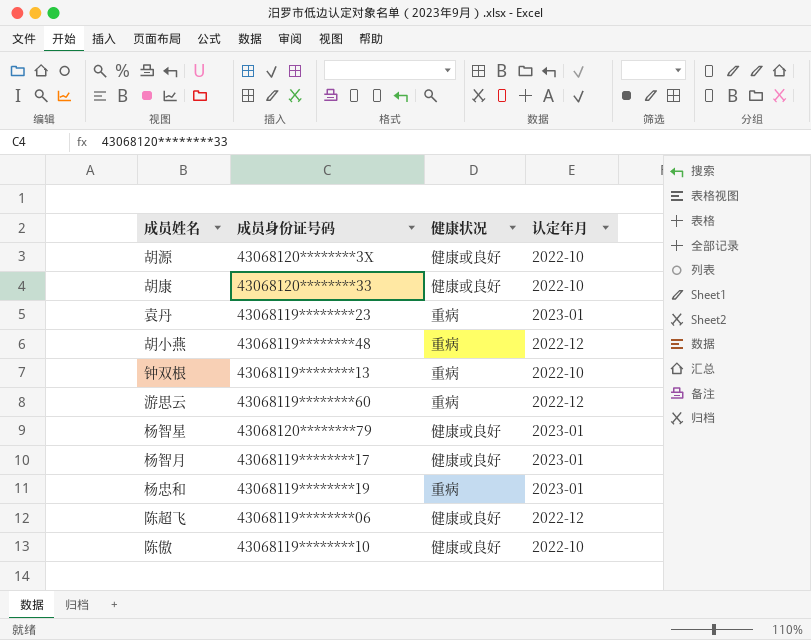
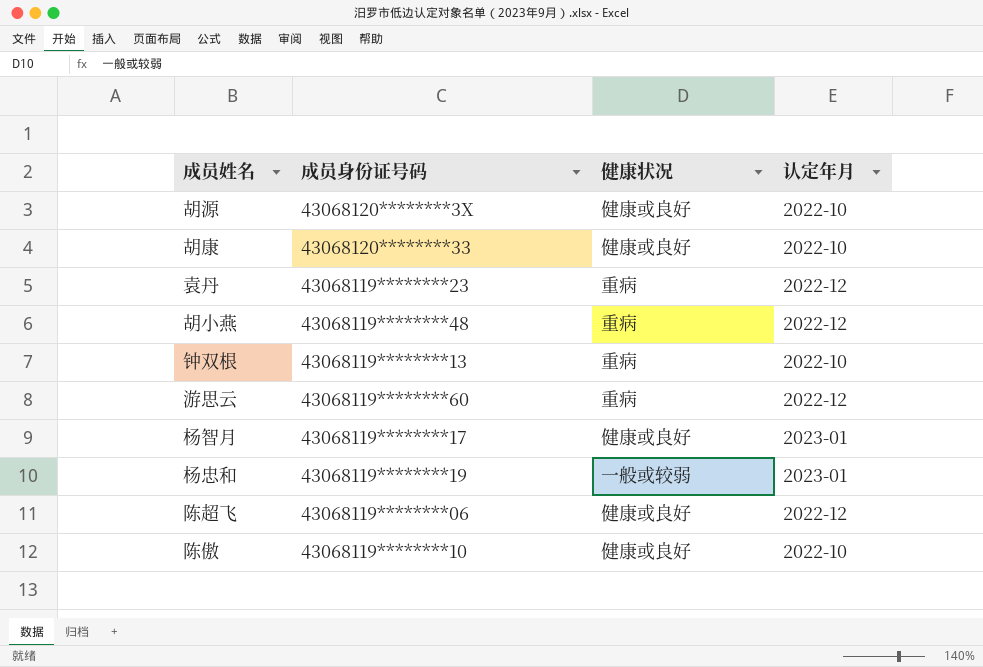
row 杨智星: 43068120********79 | 健康或良好 | 2023-01 -> none
袁丹 | 认定年月: 2023-01 -> 2022-12
杨忠和 | 健康状况: 重病 -> 一般或较弱

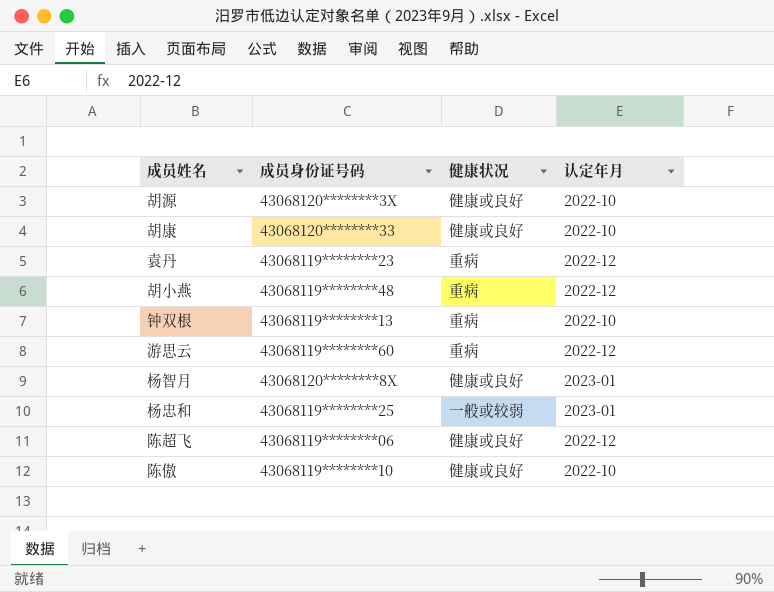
杨智月 | 成员身份证号码: 43068119********17 -> 43068120********8X
杨忠和 | 成员身份证号码: 43068119********19 -> 43068119********25

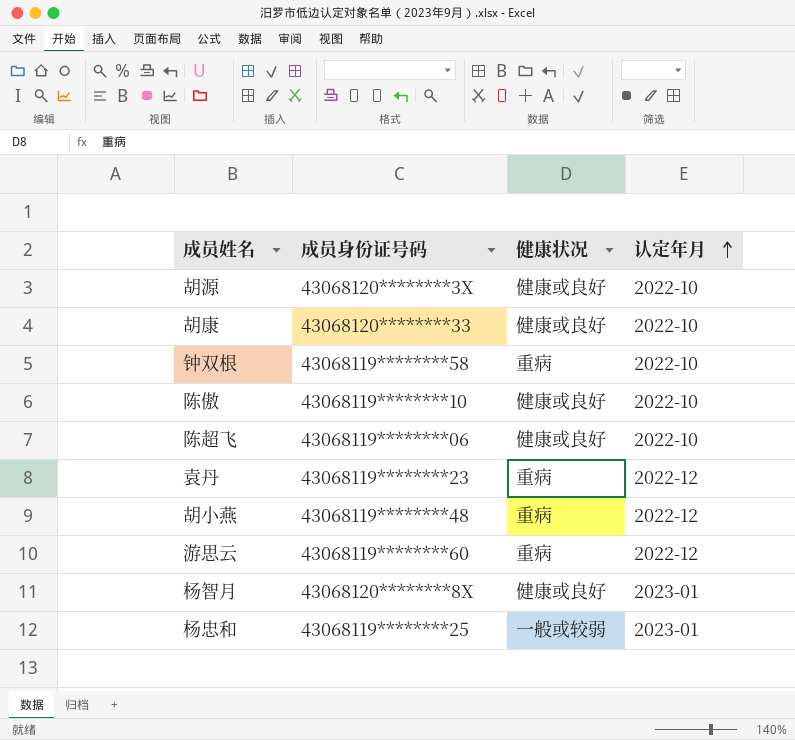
row order: none -> 认定年月 ascending
钟双根 | 成员身份证号码: 43068119********13 -> 43068119********58
陈超飞 | 认定年月: 2022-12 -> 2022-10

